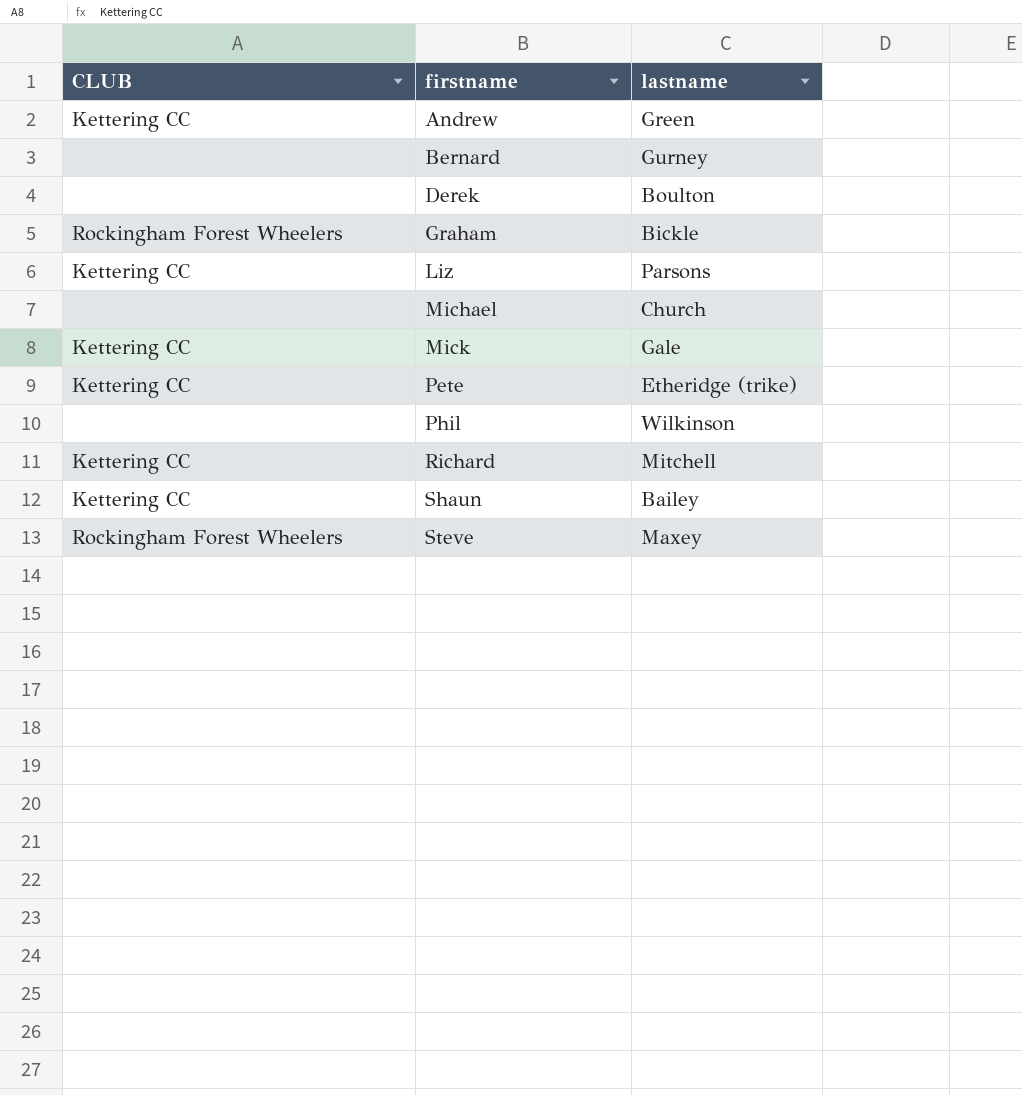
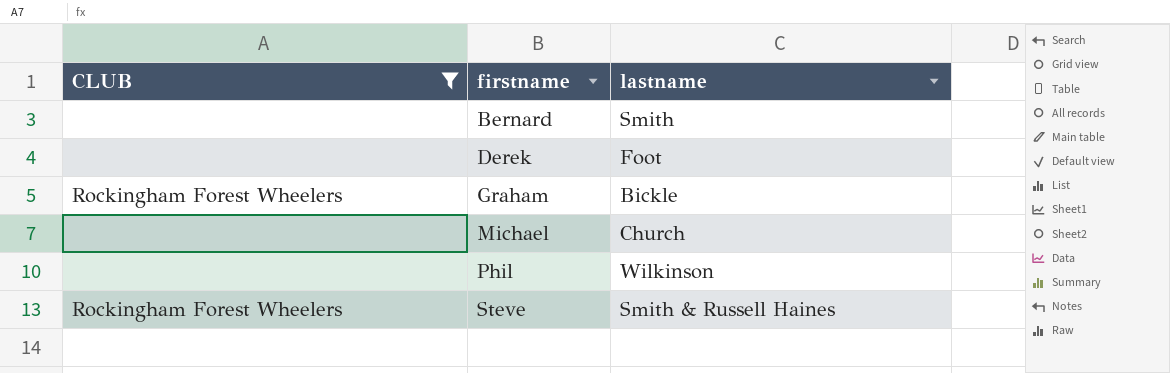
filter: none -> CLUB != Kettering CC
Bernard | lastname: Gurney -> Smith
Derek | lastname: Boulton -> Foot
Steve | lastname: Maxey -> Smith & Russell Haines

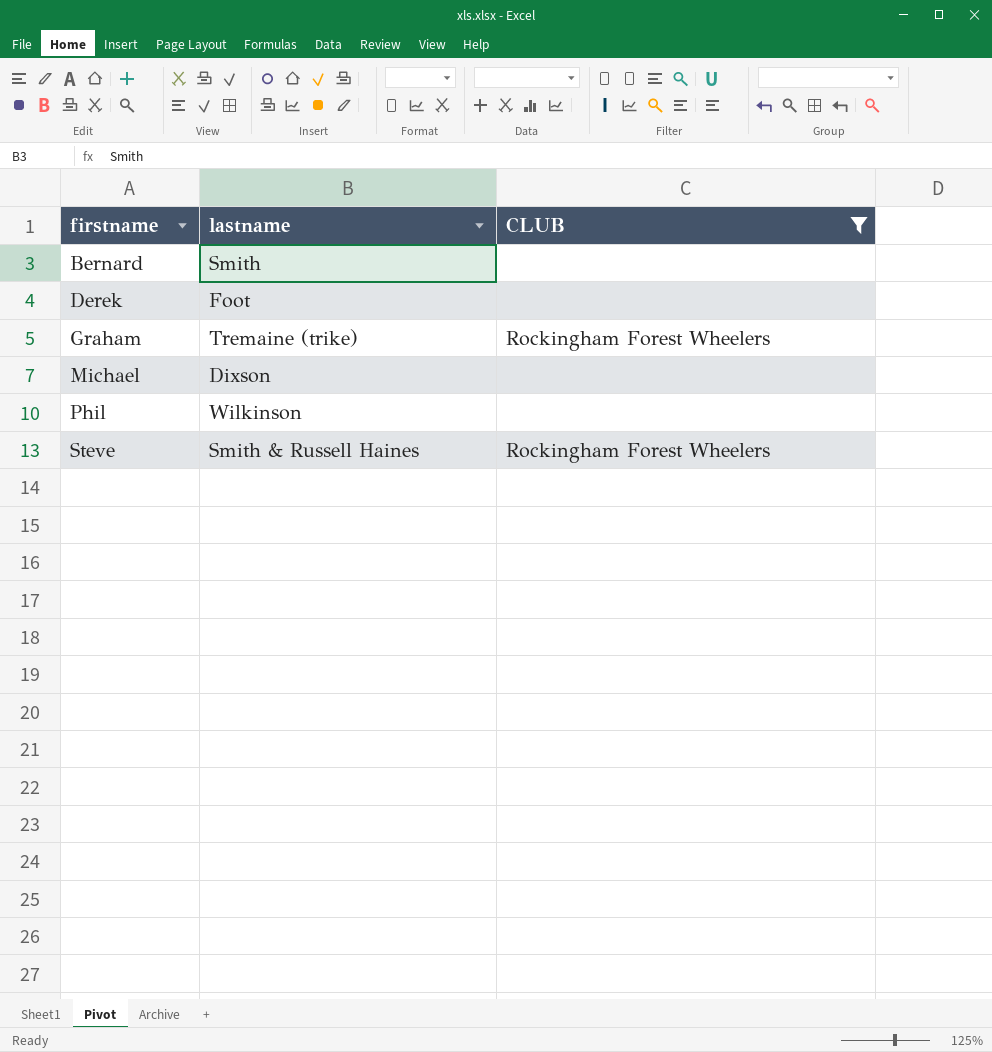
column CLUB | position: 1 -> 3
Graham | lastname: Bickle -> Tremaine (trike)
Michael | lastname: Church -> Dixson

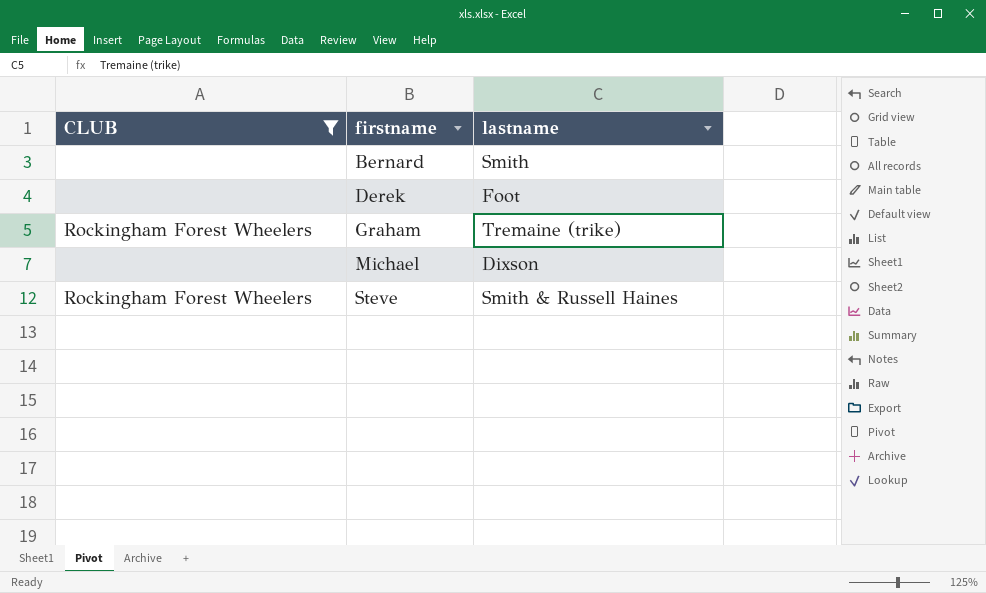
column CLUB | position: 3 -> 1
row Phil: Wilkinson | none -> none

